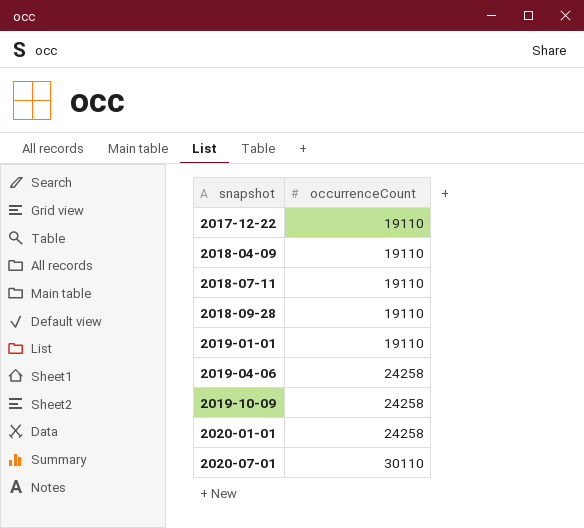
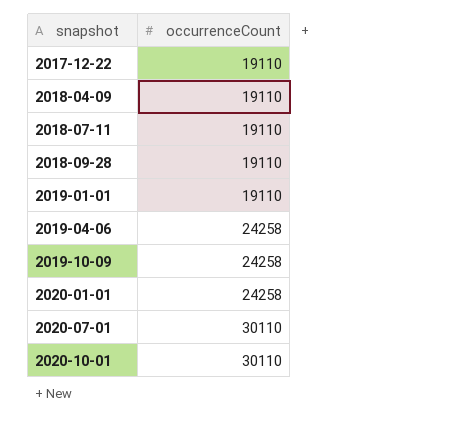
row 2020-10-01: none -> 30110

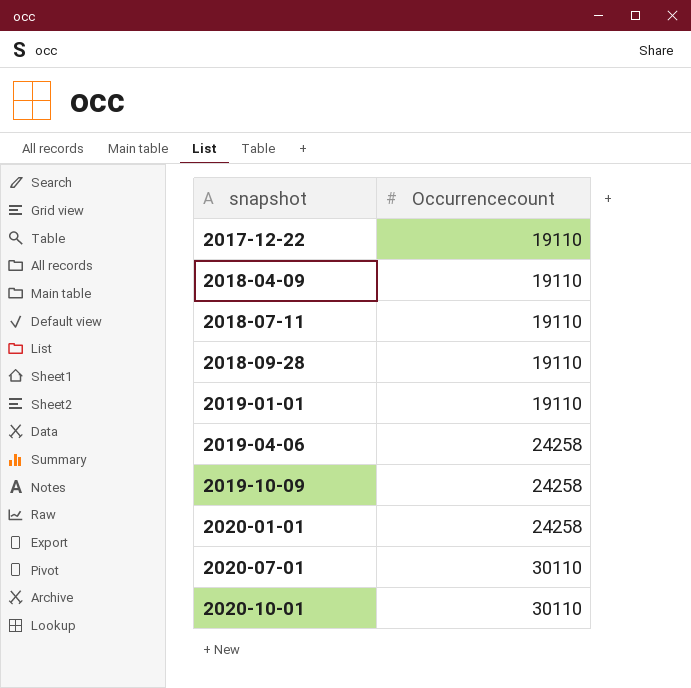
column name: occurrenceCount -> Occurrencecount

